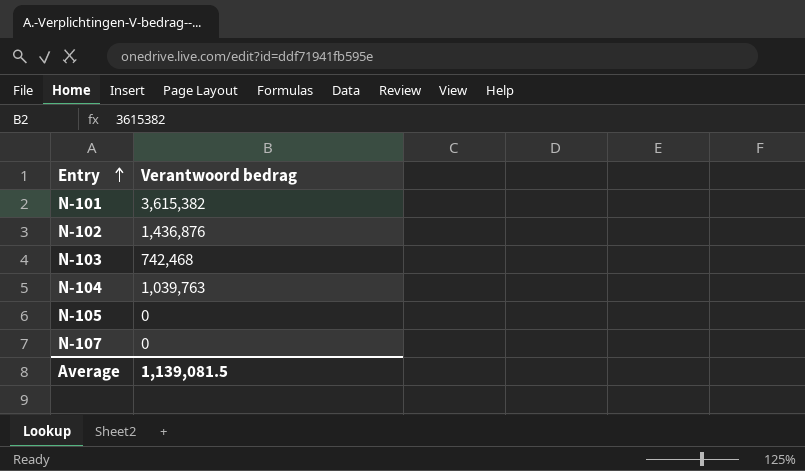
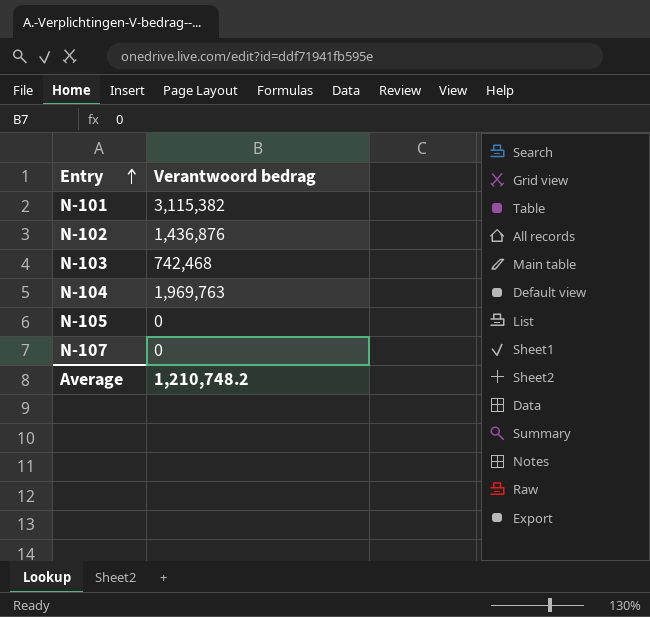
N-101 | Verantwoord bedrag: 3,615,382 -> 3,115,382
N-104 | Verantwoord bedrag: 1,039,763 -> 1,969,763
Average | Verantwoord bedrag: 1,139,081.5 -> 1,210,748.2

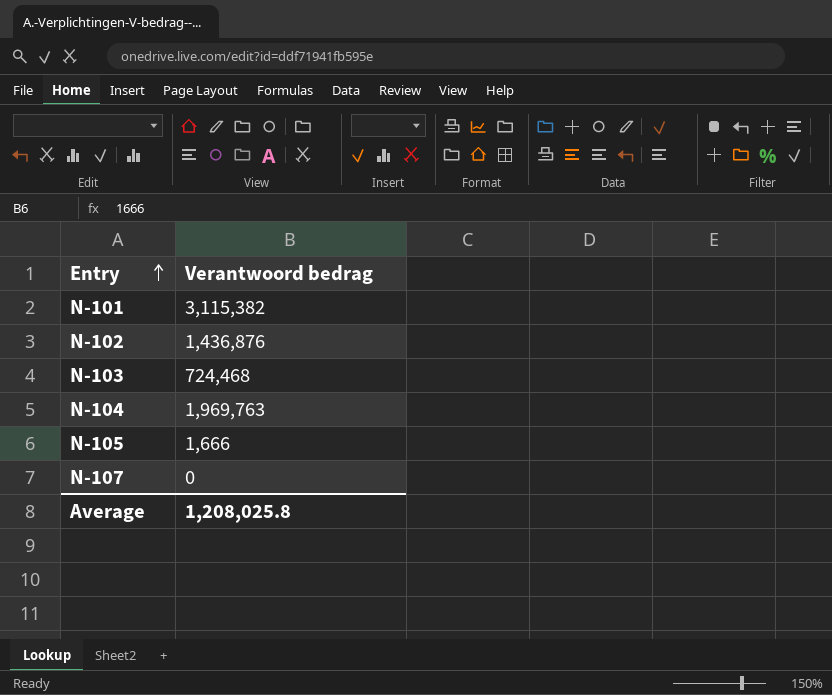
N-103 | Verantwoord bedrag: 742,468 -> 724,468
N-105 | Verantwoord bedrag: 0 -> 1,666
Average | Verantwoord bedrag: 1,210,748.2 -> 1,208,025.8

